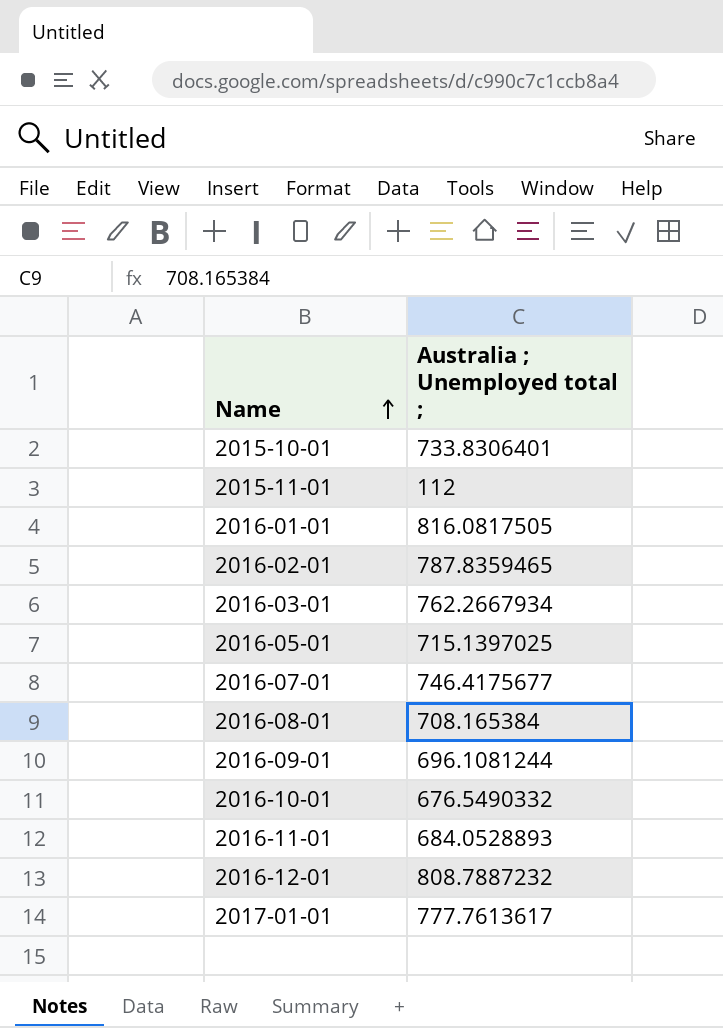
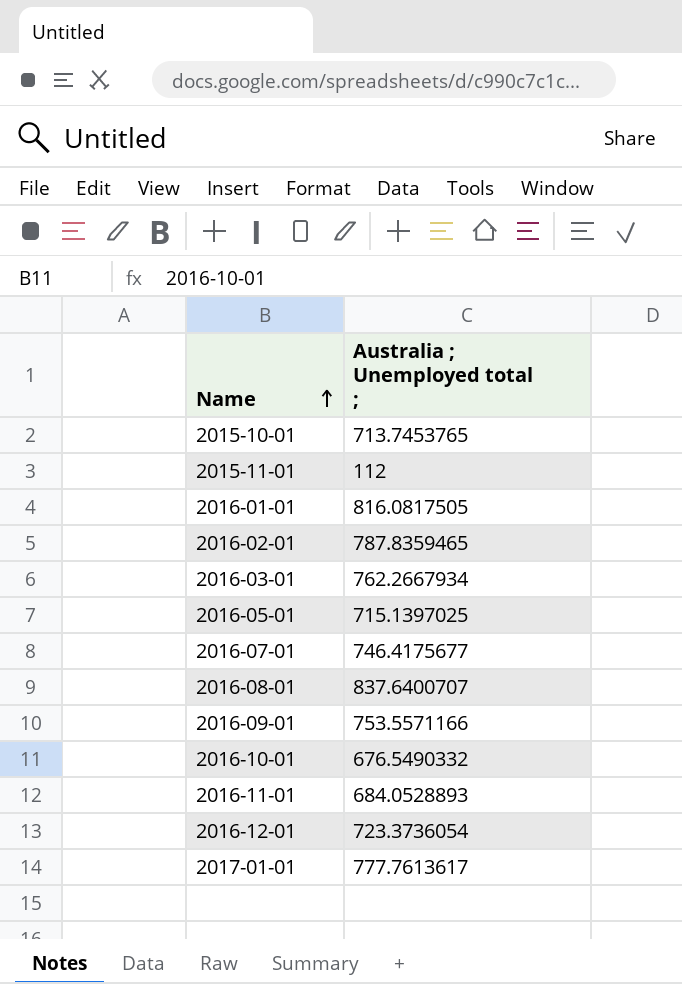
2015-10-01 | Australia ; Unemployed total ;: 733.8306401 -> 713.7453765
2016-08-01 | Australia ; Unemployed total ;: 708.165384 -> 837.6400707
2016-09-01 | Australia ; Unemployed total ;: 696.1081244 -> 753.5571166
2016-12-01 | Australia ; Unemployed total ;: 808.7887232 -> 723.3736054

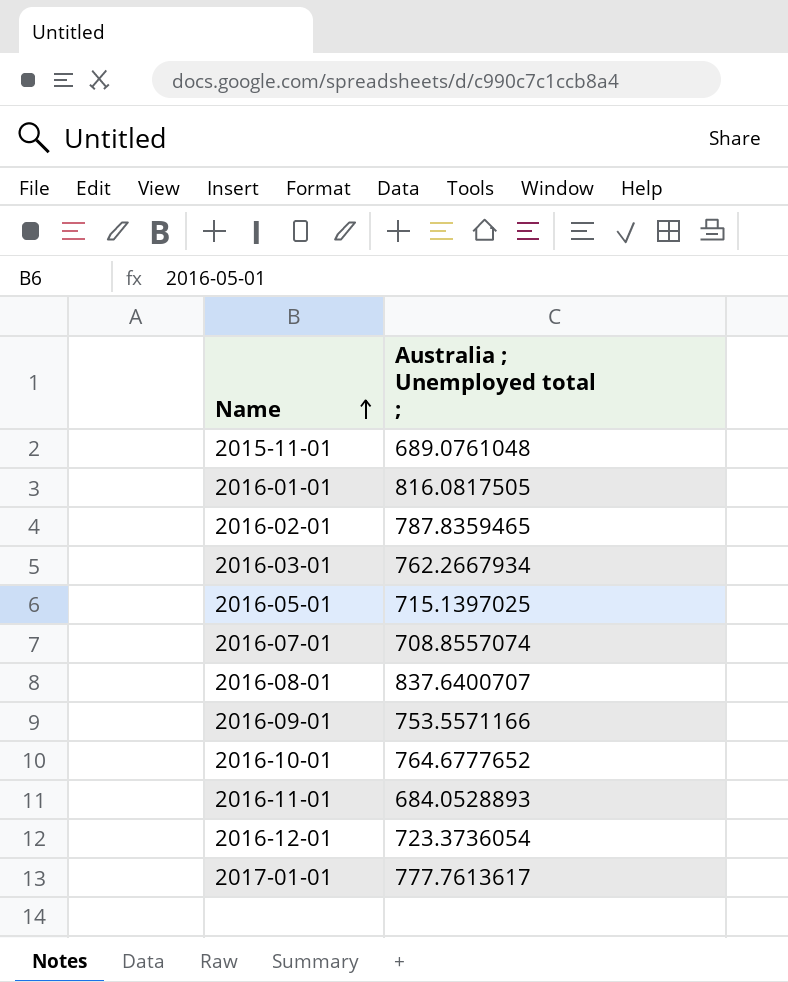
row 2015-10-01: 713.7453765 -> none
2015-11-01 | Australia ; Unemployed total ;: 112 -> 689.0761048
2016-07-01 | Australia ; Unemployed total ;: 746.4175677 -> 708.8557074
2016-10-01 | Australia ; Unemployed total ;: 676.5490332 -> 764.6777652

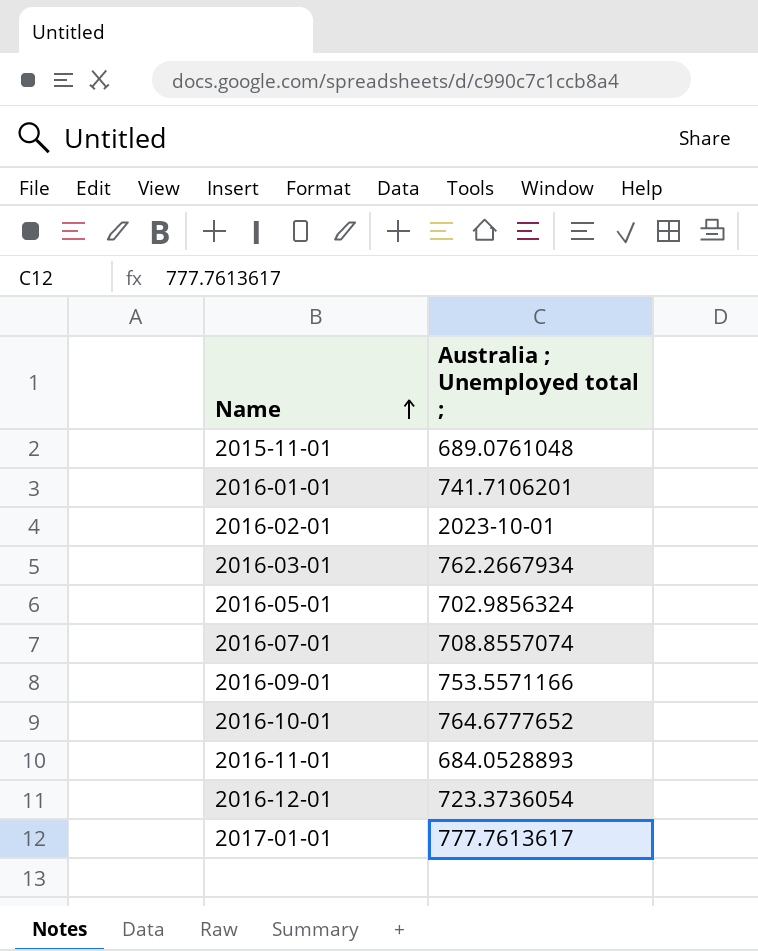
row 2016-08-01: 837.6400707 -> none
2016-01-01 | Australia ; Unemployed total ;: 816.0817505 -> 741.7106201
2016-02-01 | Australia ; Unemployed total ;: 787.8359465 -> 2023-10-01
2016-05-01 | Australia ; Unemployed total ;: 715.1397025 -> 702.9856324

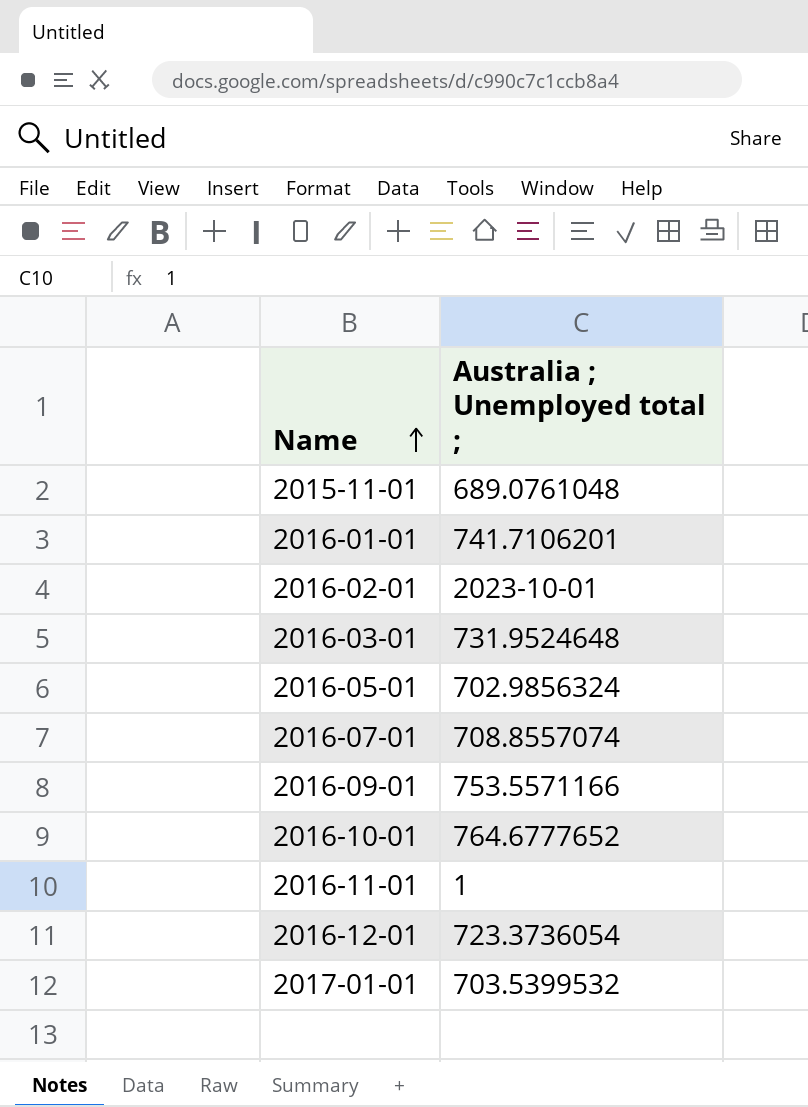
2016-03-01 | Australia ; Unemployed total ;: 762.2667934 -> 731.9524648
2016-11-01 | Australia ; Unemployed total ;: 684.0528893 -> 1
2017-01-01 | Australia ; Unemployed total ;: 777.7613617 -> 703.5399532

